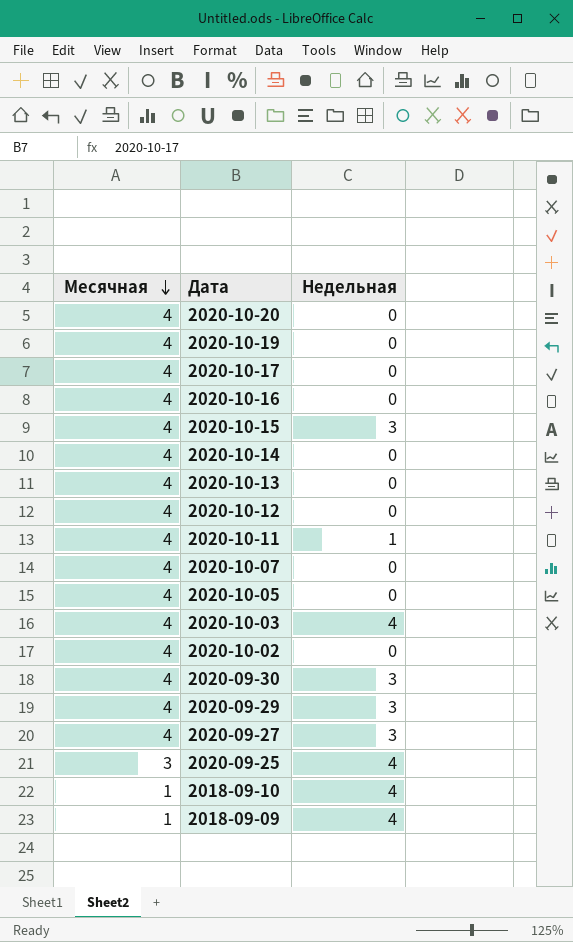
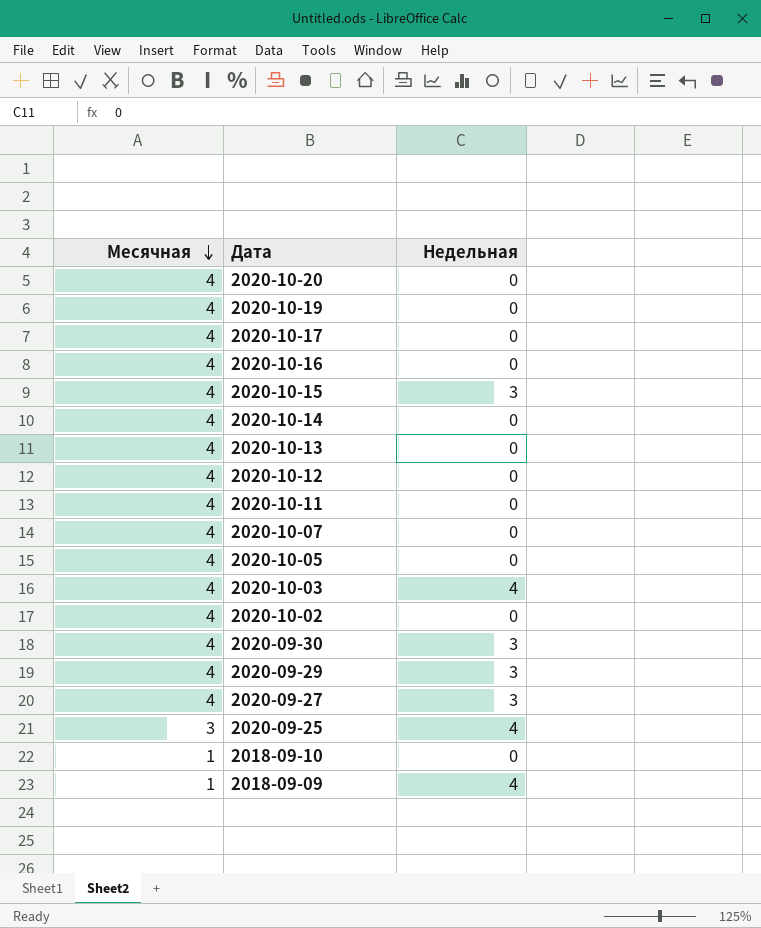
2020-10-11 | Недельная: 1 -> 0
2018-09-10 | Недельная: 4 -> 0

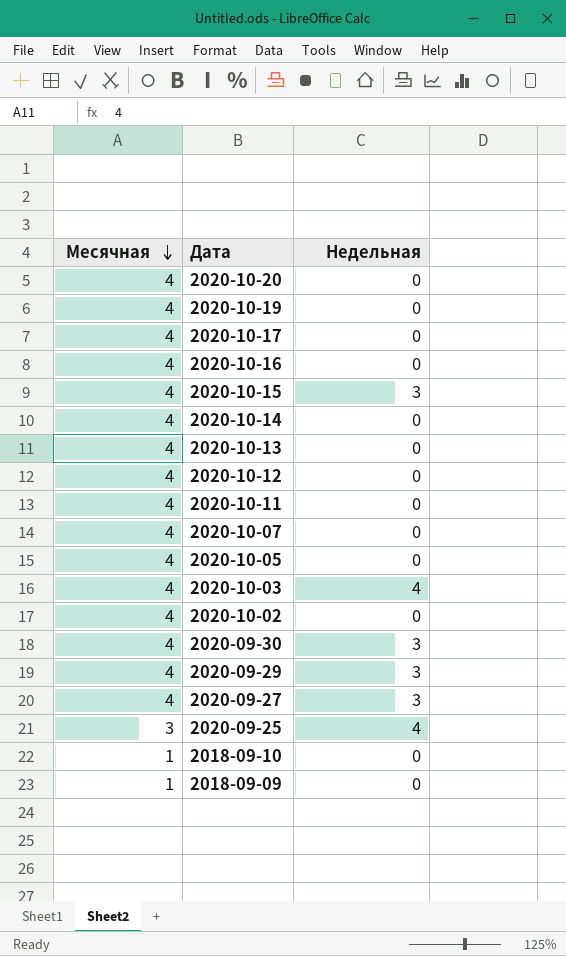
2018-09-09 | Недельная: 4 -> 0

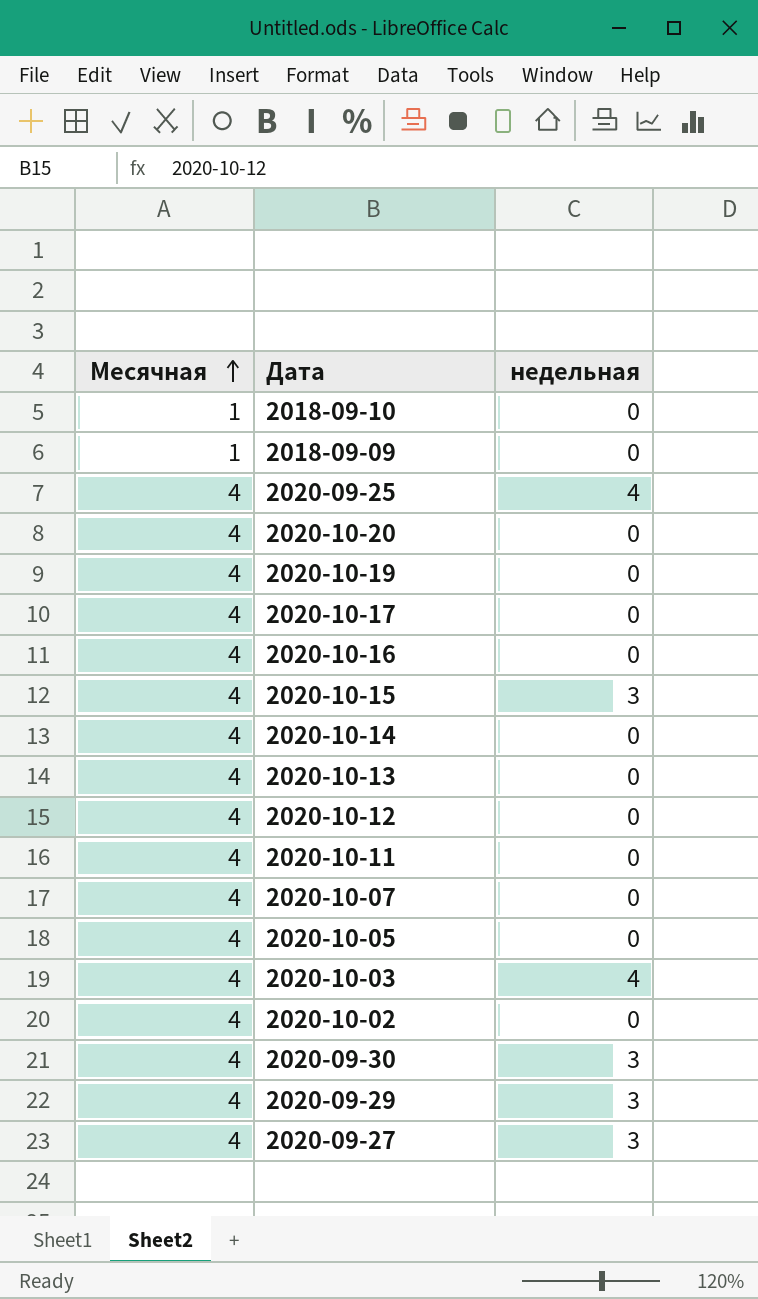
row order: Месячная descending -> Месячная ascending
column name: Недельная -> недельная
2020-09-25 | Месячная: 3 -> 4

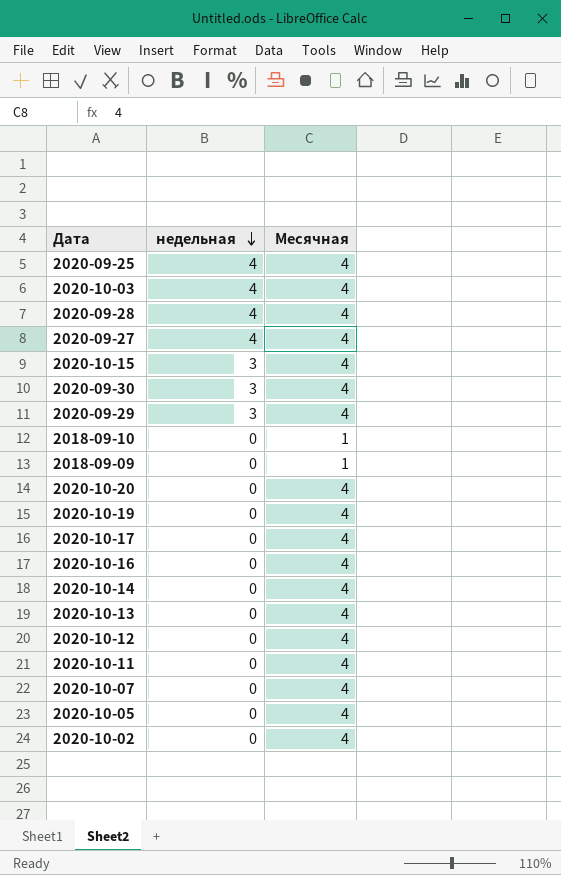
row order: Месячная ascending -> недельная descending
column Месячная | position: 1 -> 3
row 2020-09-28: none -> 4 | 4
2020-09-27 | недельная: 3 -> 4

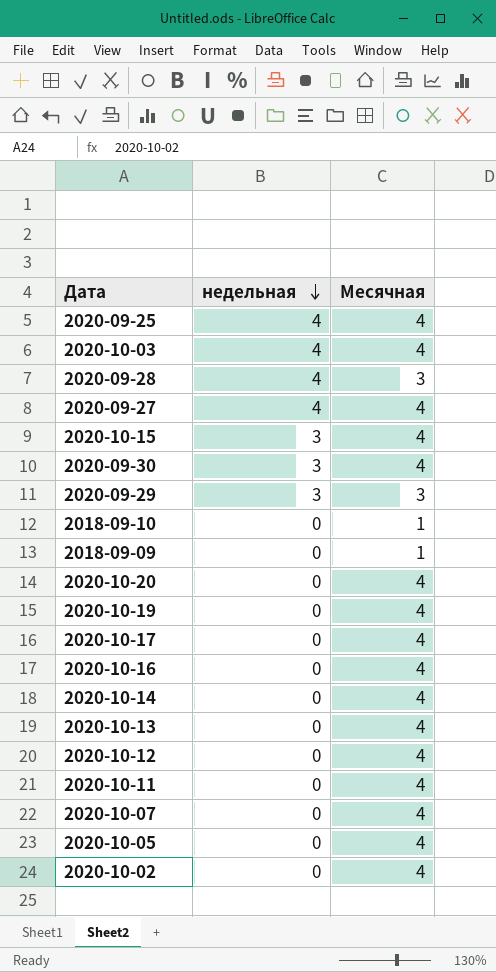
2020-09-28 | Месячная: 4 -> 3
2020-09-29 | Месячная: 4 -> 3

